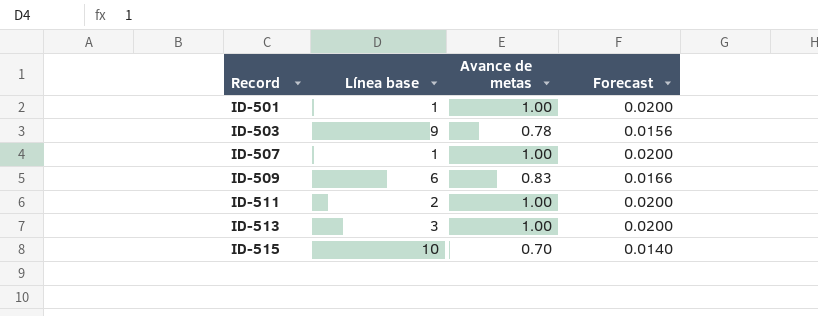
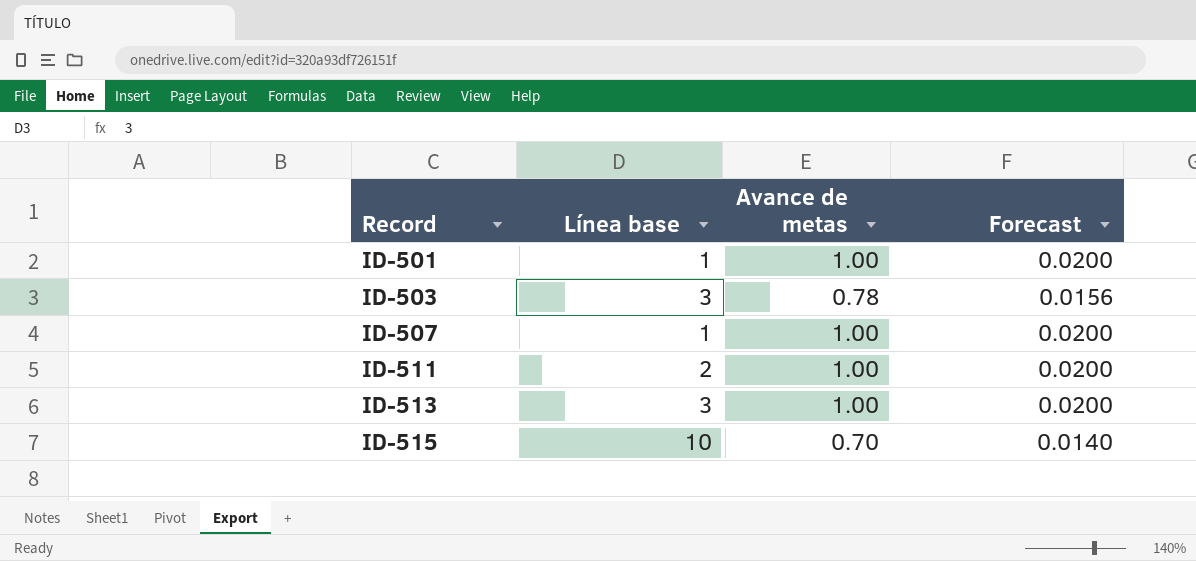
row ID-509: 6 | 0.83 | 0.0166 -> none
ID-503 | Línea base: 9 -> 3

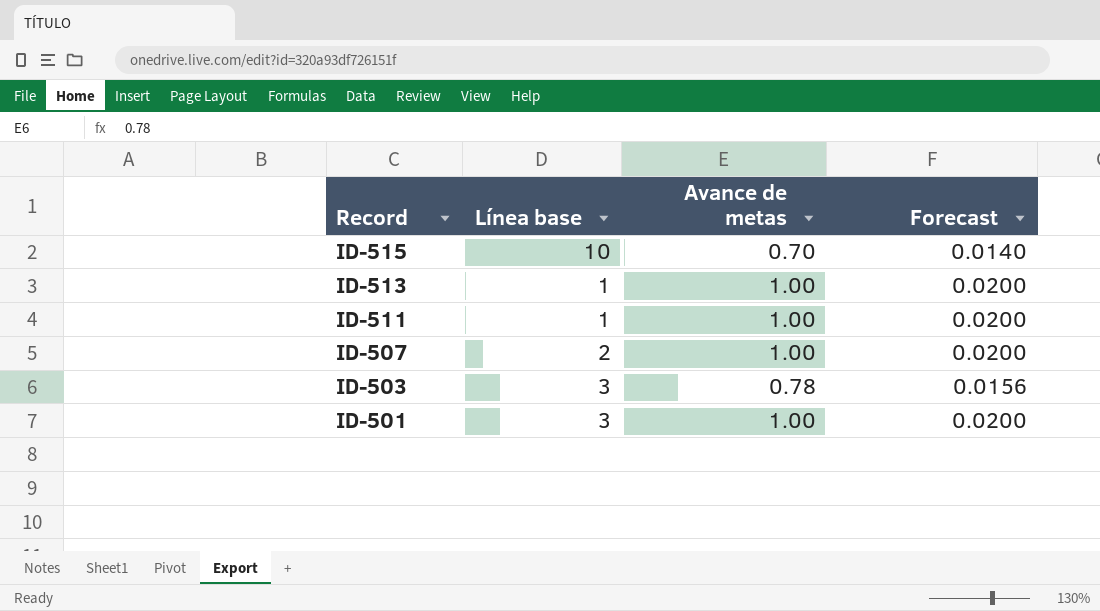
row order: Record ascending -> Record descending
ID-513 | Línea base: 3 -> 1
ID-511 | Línea base: 2 -> 1
ID-507 | Línea base: 1 -> 2
ID-501 | Línea base: 1 -> 3

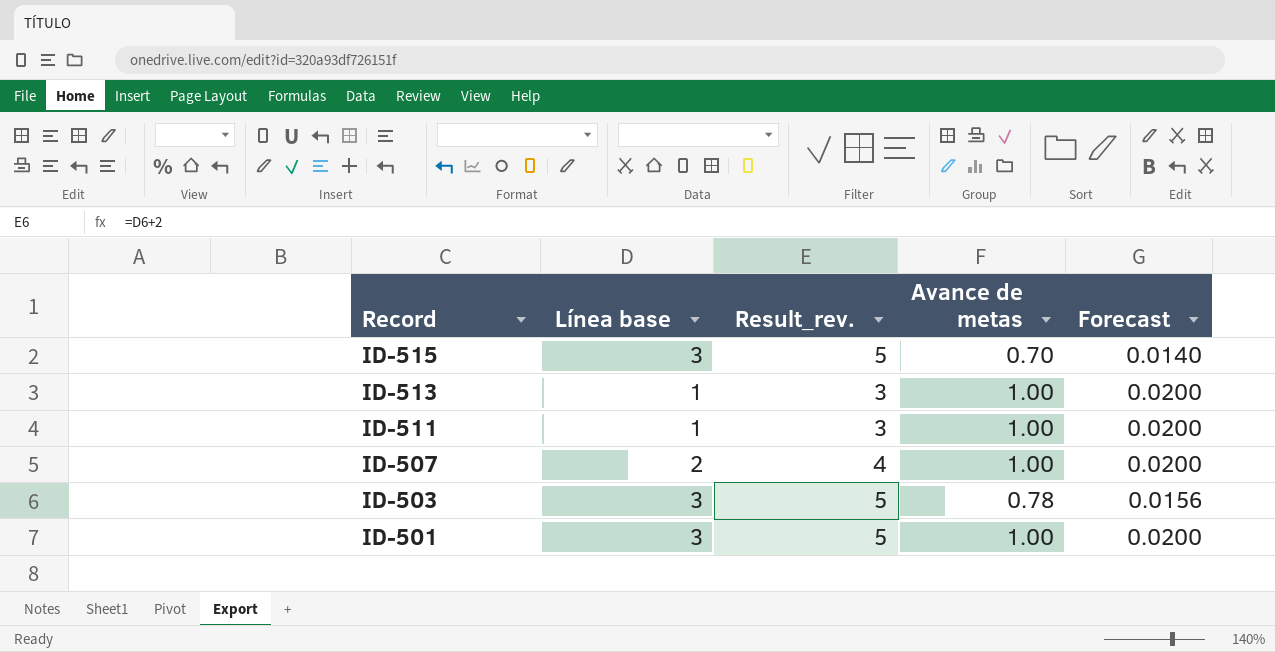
column Result_rev. | formula: none -> [Línea base] + 2
ID-515 | Línea base: 10 -> 3

